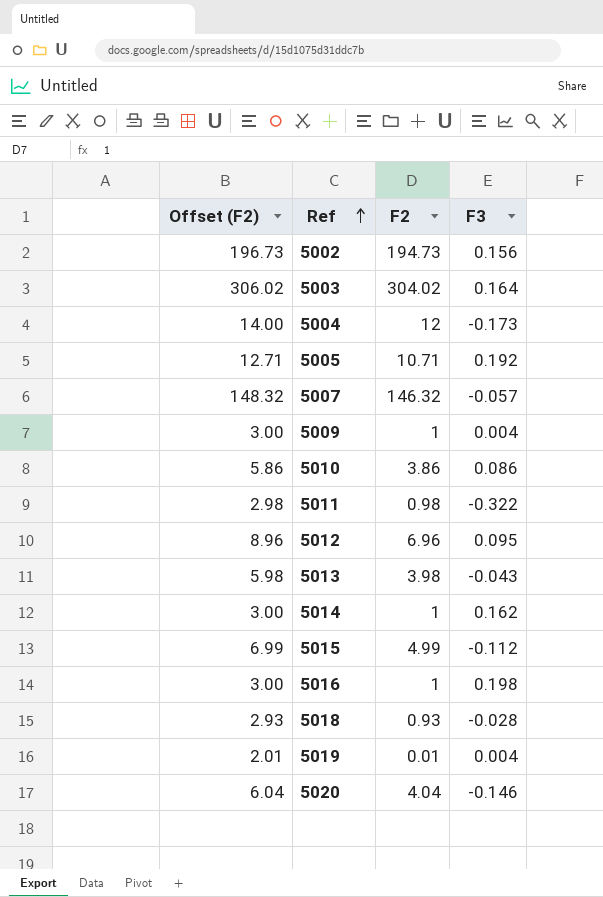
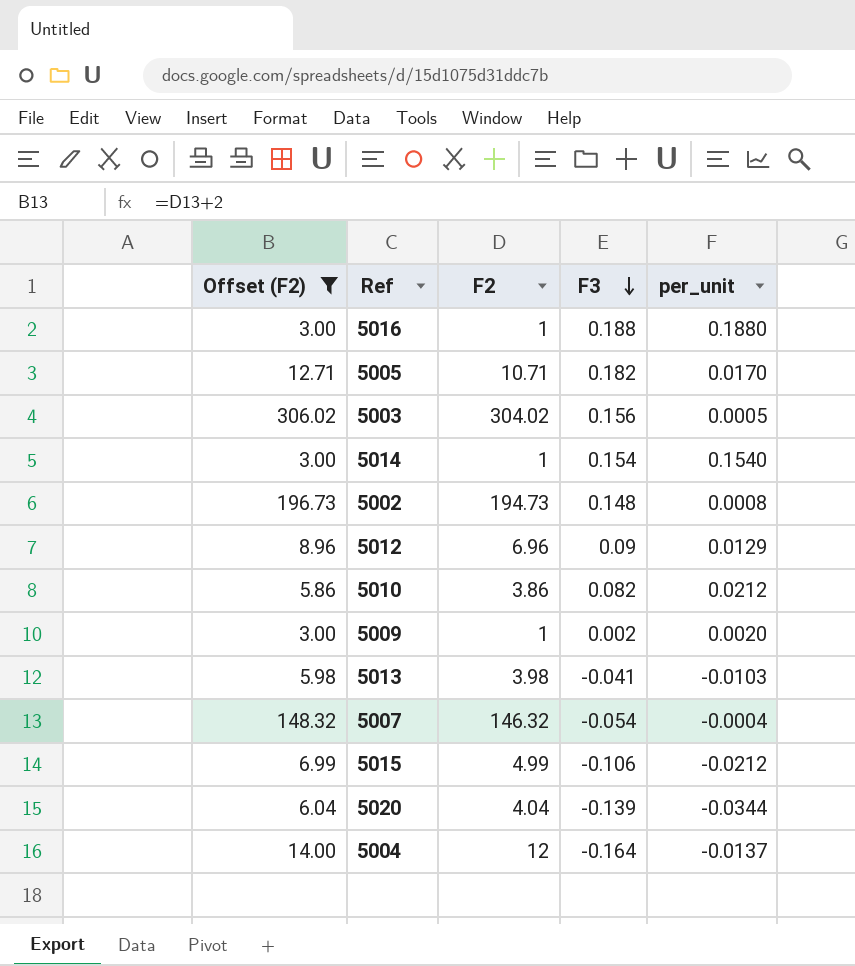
filter: none -> Offset (F2) >= 3.00
row order: Ref ascending -> F3 descending
column per_unit | formula: none -> [F3] / [F2]
5016 | F3: 0.198 -> 0.188
5005 | F3: 0.192 -> 0.182
5003 | F3: 0.164 -> 0.156
5014 | F3: 0.162 -> 0.154
5002 | F3: 0.156 -> 0.148
5012 | F3: 0.095 -> 0.09
5010 | F3: 0.086 -> 0.082
5009 | F3: 0.004 -> 0.002
5013 | F3: -0.043 -> -0.041
5007 | F3: -0.057 -> -0.054
5015 | F3: -0.112 -> -0.106
5020 | F3: -0.146 -> -0.139
5004 | F3: -0.173 -> -0.164

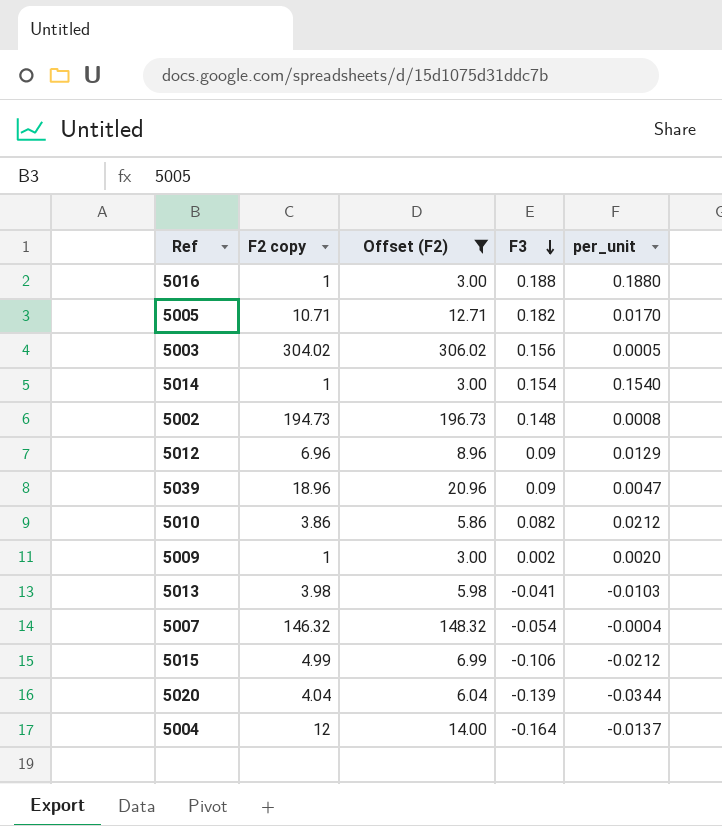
column name: F2 -> F2 copy
column Offset (F2) | position: 1 -> 3
row 5039: none -> 18.96 | 20.96 | 0.09 | 0.0047

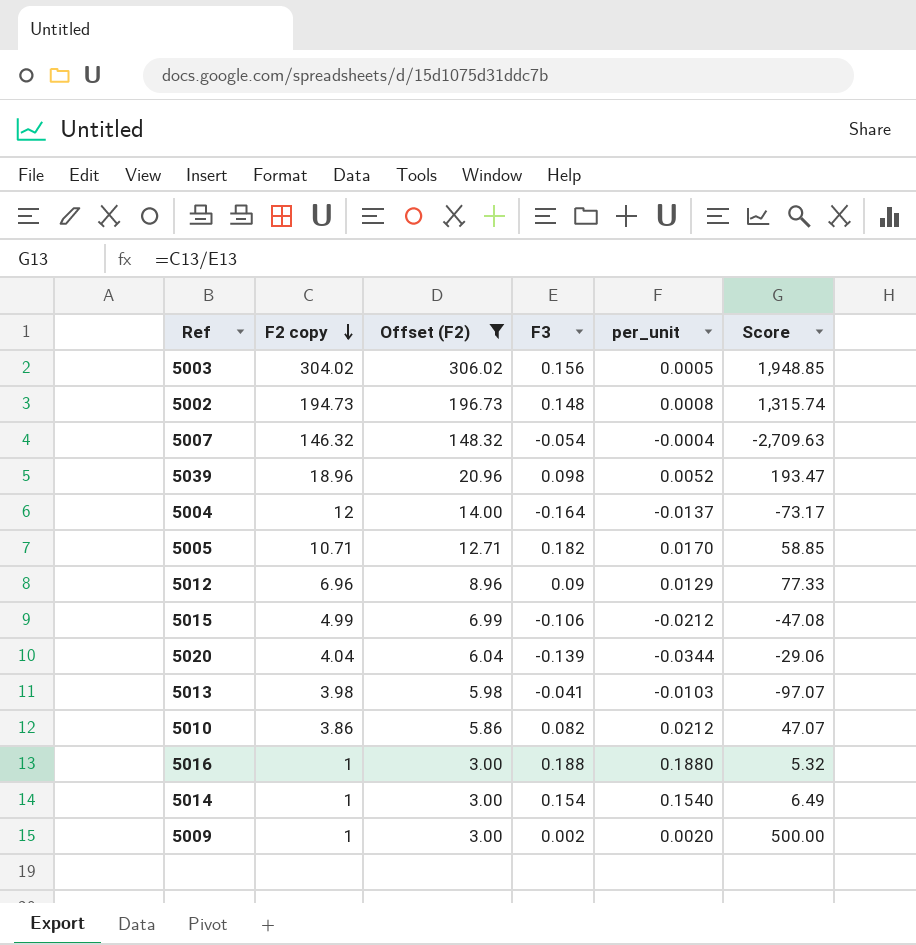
row order: F3 descending -> F2 copy descending
column Score | formula: none -> [F2 copy] / [F3]
5039 | F3: 0.09 -> 0.098
5039 | per_unit: 0.0047 -> 0.0052

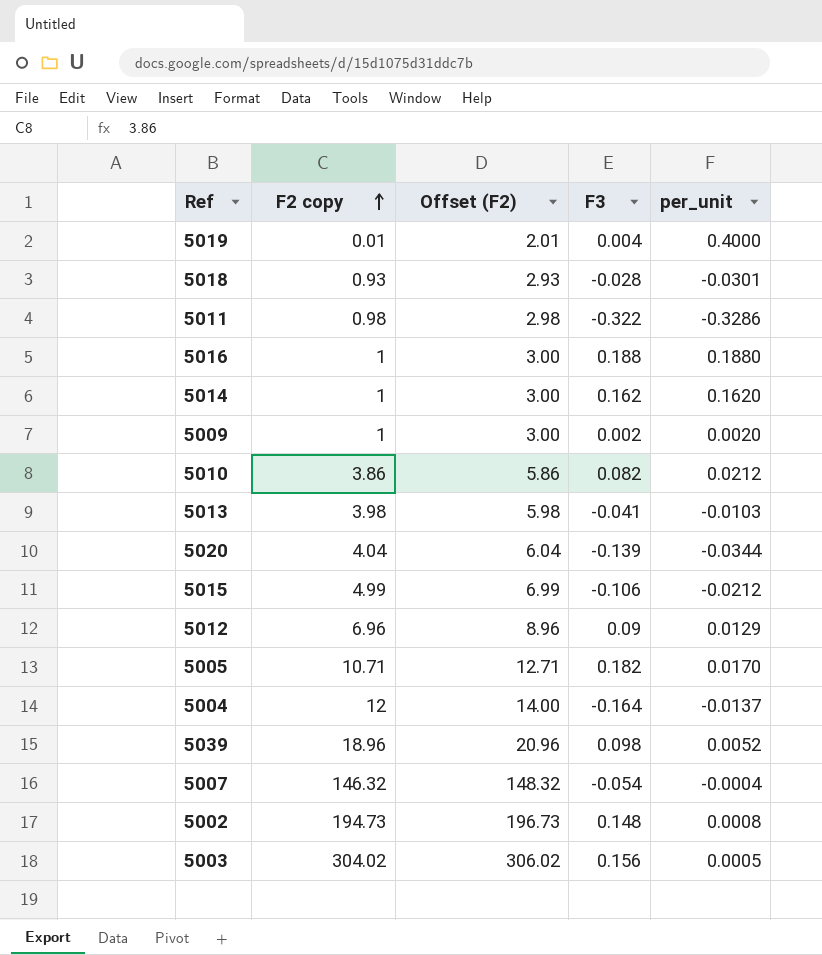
filter: Offset (F2) >= 3.00 -> none
row order: F2 copy descending -> F2 copy ascending
column Score | formula: [F2 copy] / [F3] -> none
5014 | F3: 0.154 -> 0.162
5014 | per_unit: 0.1540 -> 0.1620

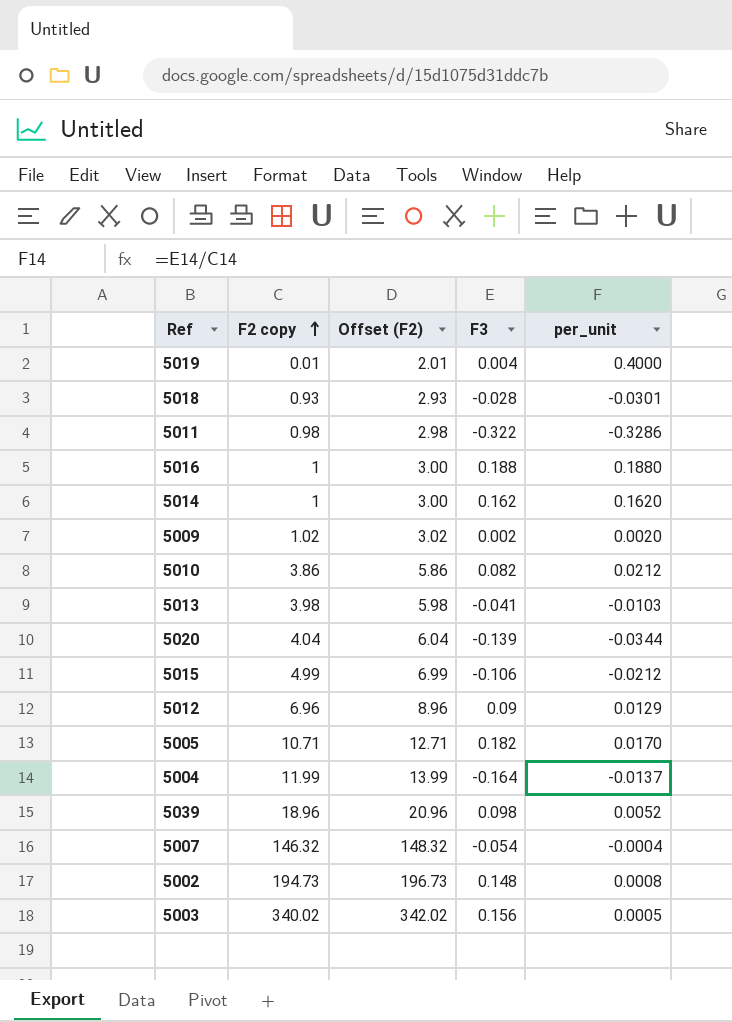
5009 | F2 copy: 1 -> 1.02
5009 | Offset (F2): 3.00 -> 3.02
5004 | F2 copy: 12 -> 11.99
5004 | Offset (F2): 14.00 -> 13.99
5003 | F2 copy: 304.02 -> 340.02
5003 | Offset (F2): 306.02 -> 342.02

